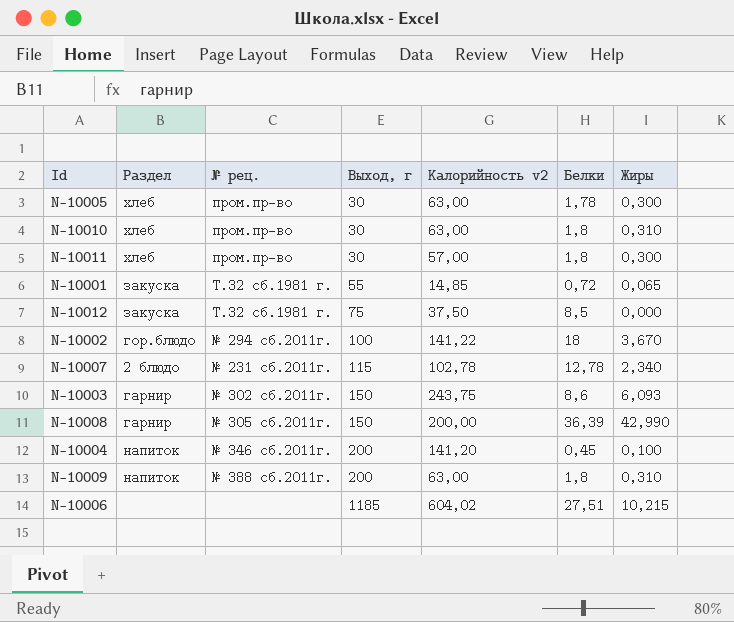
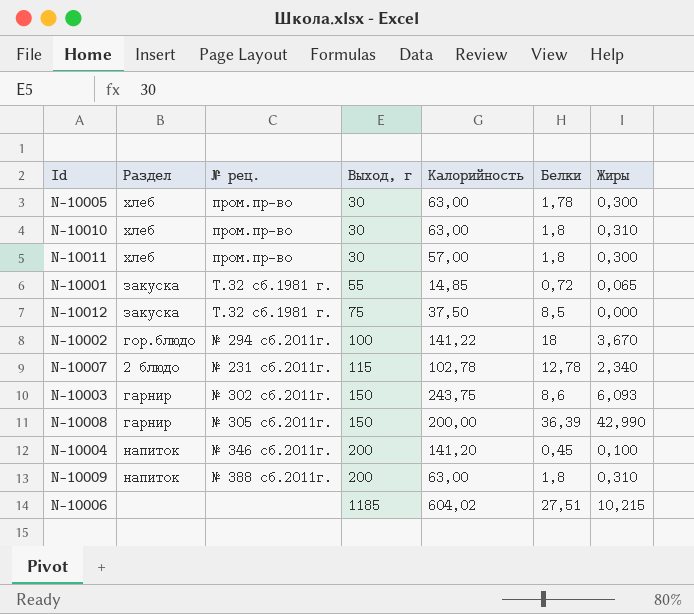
column name: Калорийность v2 -> Калорийность

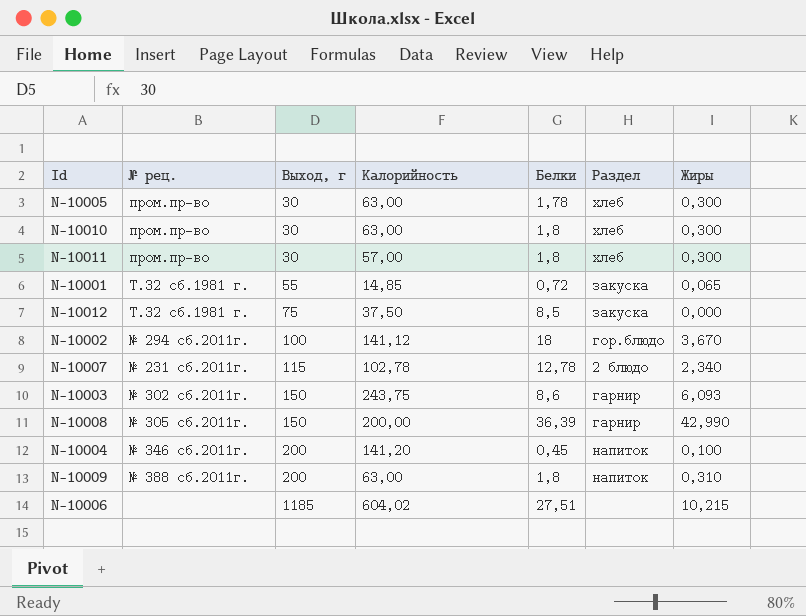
column Раздел | position: 2 -> 6
N-10010 | Жиры: 0,310 -> 0,300
N-10002 | Калорийность: 141,22 -> 141,12

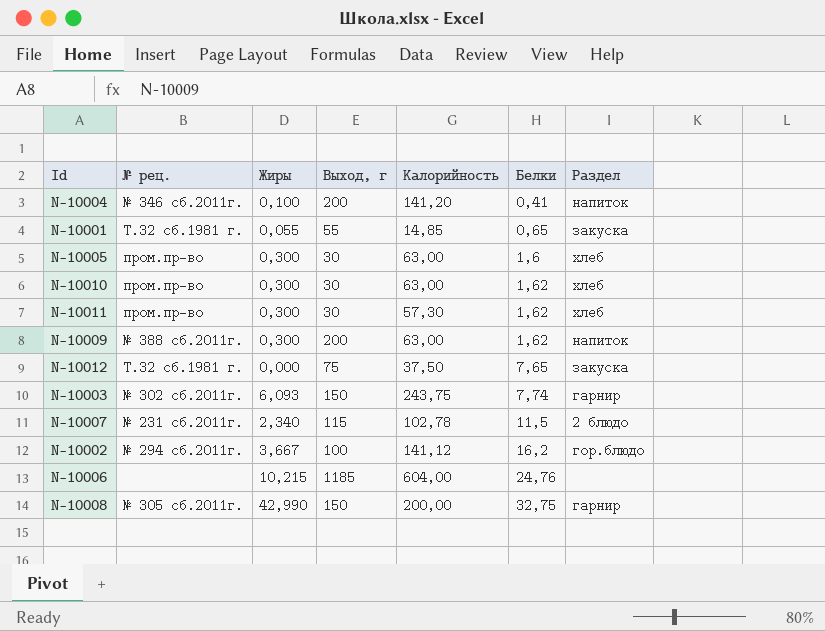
row order: Выход, г ascending -> Белки ascending
column Жиры | position: 7 -> 3
N-10004 | Белки: 0,45 -> 0,41
N-10001 | Жиры: 0,065 -> 0,055
N-10001 | Белки: 0,72 -> 0,65
N-10005 | Белки: 1,78 -> 1,6
N-10010 | Белки: 1,8 -> 1,62
N-10011 | Калорийность: 57,00 -> 57,30
N-10011 | Белки: 1,8 -> 1,62
N-10009 | Жиры: 0,310 -> 0,300
N-10009 | Белки: 1,8 -> 1,62
N-10012 | Белки: 8,5 -> 7,65
N-10003 | Белки: 8,6 -> 7,74
N-10007 | Белки: 12,78 -> 11,5
N-10002 | Жиры: 3,670 -> 3,667
N-10002 | Белки: 18 -> 16,2
N-10006 | Калорийность: 604,02 -> 604,00
N-10006 | Белки: 27,51 -> 24,76
N-10008 | Белки: 36,39 -> 32,75

